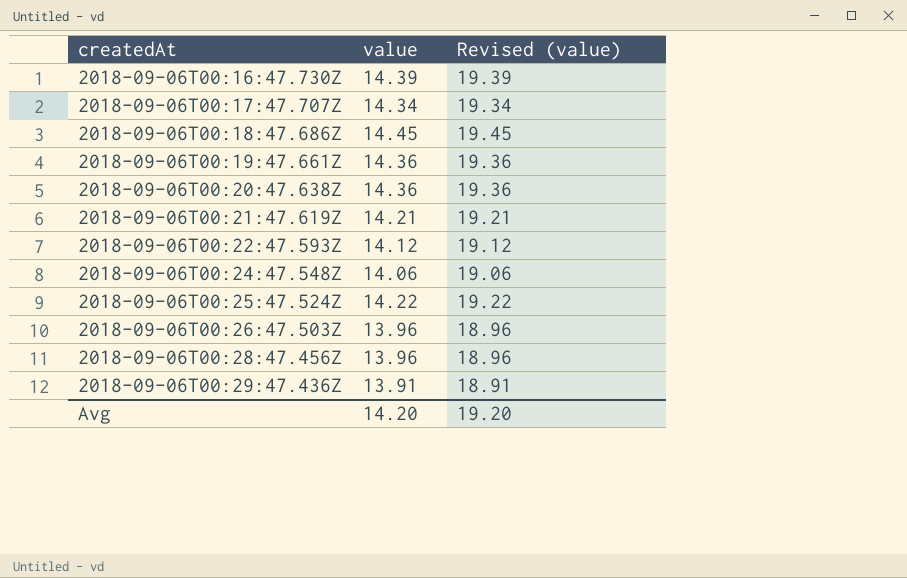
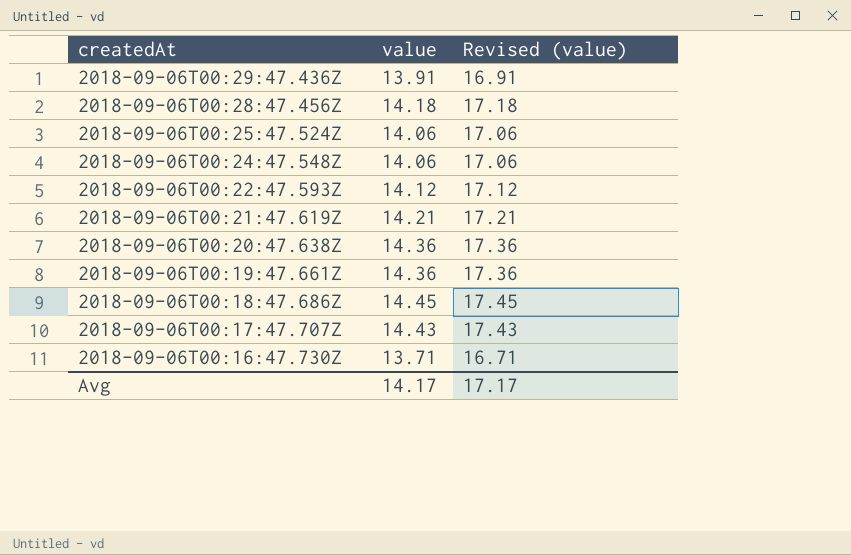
row order: createdAt ascending -> createdAt descending
column Revised (value) | formula: [value] + 5 -> [value] + 3
row 2018-09-06T00:26:47.503Z: 13.96 | 18.96 -> none
2018-09-06T00:28:47.456Z | value: 13.96 -> 14.18
2018-09-06T00:25:47.524Z | value: 14.22 -> 14.06
2018-09-06T00:17:47.707Z | value: 14.34 -> 14.43
2018-09-06T00:16:47.730Z | value: 14.39 -> 13.71
Avg | value: 14.20 -> 14.17
Avg | Revised (value): 19.20 -> 17.17

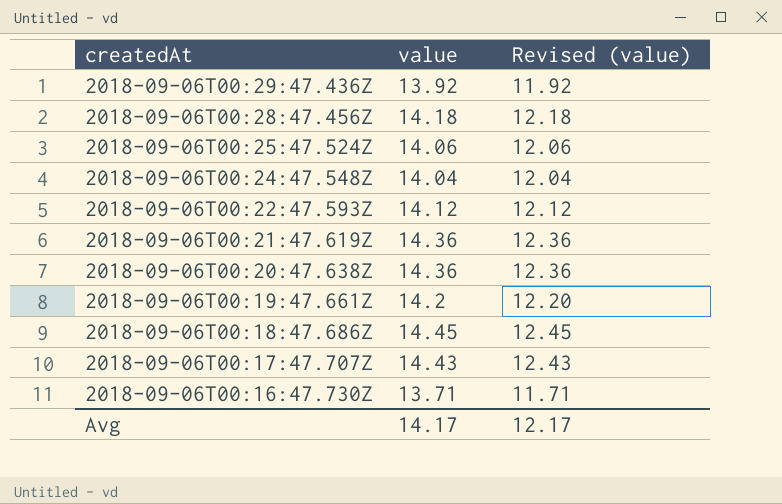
column Revised (value) | formula: [value] + 3 -> [value] - 2
2018-09-06T00:29:47.436Z | value: 13.91 -> 13.92
2018-09-06T00:24:47.548Z | value: 14.06 -> 14.04
2018-09-06T00:21:47.619Z | value: 14.21 -> 14.36
2018-09-06T00:19:47.661Z | value: 14.36 -> 14.2
Avg | Revised (value): 17.17 -> 12.17

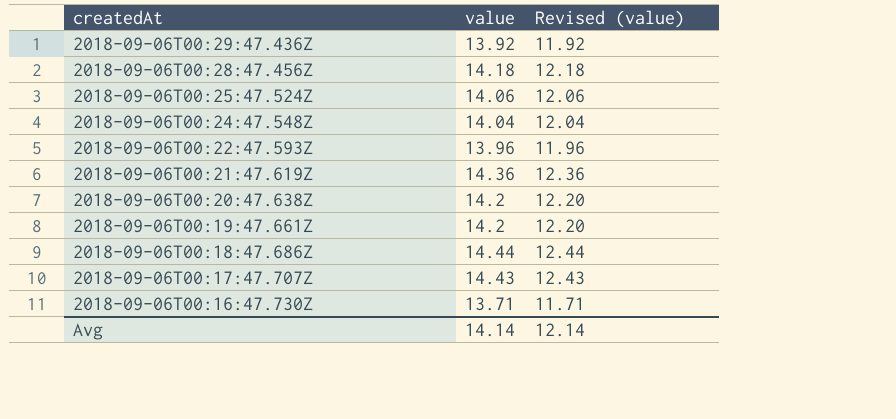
2018-09-06T00:22:47.593Z | value: 14.12 -> 13.96
2018-09-06T00:22:47.593Z | Revised (value): 12.12 -> 11.96
2018-09-06T00:20:47.638Z | value: 14.36 -> 14.2
2018-09-06T00:20:47.638Z | Revised (value): 12.36 -> 12.20
2018-09-06T00:18:47.686Z | value: 14.45 -> 14.44
2018-09-06T00:18:47.686Z | Revised (value): 12.45 -> 12.44
Avg | value: 14.17 -> 14.14
Avg | Revised (value): 12.17 -> 12.14

